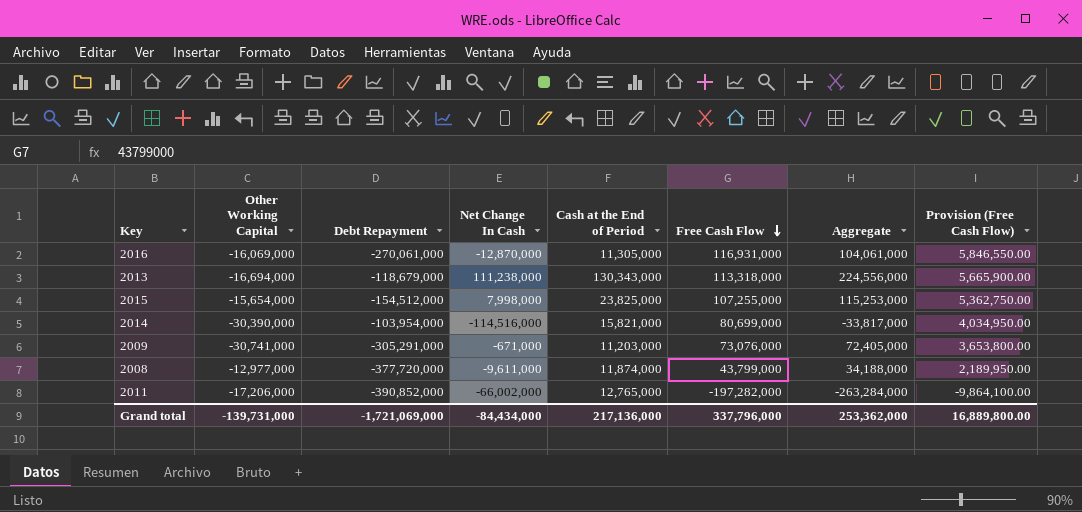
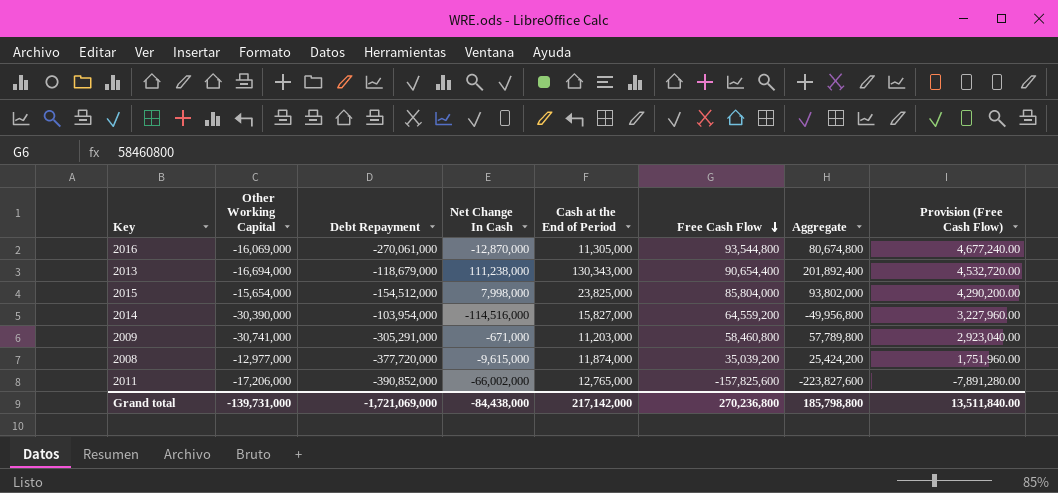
2016 | Free Cash Flow: 116,931,000 -> 93,544,800
2016 | Aggregate: 104,061,000 -> 80,674,800
2016 | Provision (Free Cash Flow): 5,846,550.00 -> 4,677,240.00
2013 | Free Cash Flow: 113,318,000 -> 90,654,400
2013 | Aggregate: 224,556,000 -> 201,892,400
2013 | Provision (Free Cash Flow): 5,665,900.00 -> 4,532,720.00
2015 | Free Cash Flow: 107,255,000 -> 85,804,000
2015 | Aggregate: 115,253,000 -> 93,802,000
2015 | Provision (Free Cash Flow): 5,362,750.00 -> 4,290,200.00
2014 | Cash at the End of Period: 15,821,000 -> 15,827,000
2014 | Free Cash Flow: 80,699,000 -> 64,559,200
2014 | Aggregate: -33,817,000 -> -49,956,800
2014 | Provision (Free Cash Flow): 4,034,950.00 -> 3,227,960.00
2009 | Free Cash Flow: 73,076,000 -> 58,460,800
2009 | Aggregate: 72,405,000 -> 57,789,800
2009 | Provision (Free Cash Flow): 3,653,800.00 -> 2,923,040.00
2008 | Net Change In Cash: -9,611,000 -> -9,615,000
2008 | Free Cash Flow: 43,799,000 -> 35,039,200
2008 | Aggregate: 34,188,000 -> 25,424,200
2008 | Provision (Free Cash Flow): 2,189,950.00 -> 1,751,960.00
2011 | Free Cash Flow: -197,282,000 -> -157,825,600
2011 | Aggregate: -263,284,000 -> -223,827,600
2011 | Provision (Free Cash Flow): -9,864,100.00 -> -7,891,280.00
Grand total | Net Change In Cash: -84,434,000 -> -84,438,000
Grand total | Cash at the End of Period: 217,136,000 -> 217,142,000
Grand total | Free Cash Flow: 337,796,000 -> 270,236,800
Grand total | Aggregate: 253,362,000 -> 185,798,800
Grand total | Provision (Free Cash Flow): 16,889,800.00 -> 13,511,840.00

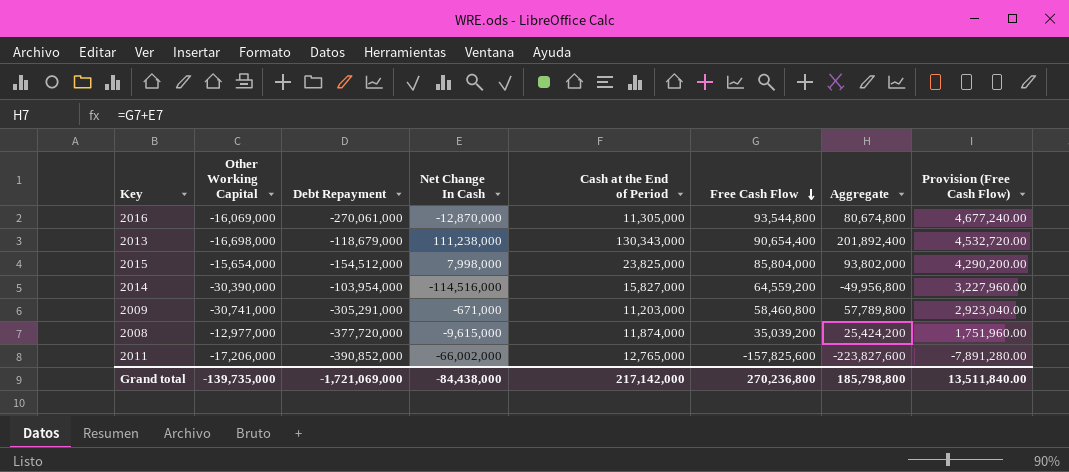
2013 | Other Working Capital: -16,694,000 -> -16,698,000
Grand total | Other Working Capital: -139,731,000 -> -139,735,000

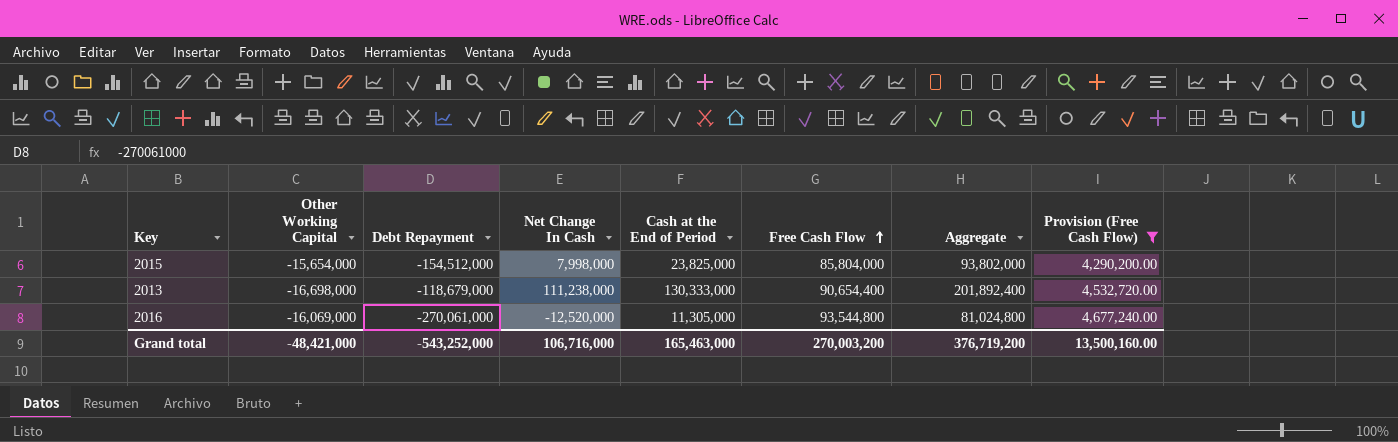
filter: none -> Provision (Free Cash Flow) >= 4,290,200.00
row order: Free Cash Flow descending -> Free Cash Flow ascending
2013 | Cash at the End of Period: 130,343,000 -> 130,333,000
2016 | Net Change In Cash: -12,870,000 -> -12,520,000
2016 | Aggregate: 80,674,800 -> 81,024,800
Grand total | Other Working Capital: -139,735,000 -> -48,421,000
Grand total | Debt Repayment: -1,721,069,000 -> -543,252,000
Grand total | Net Change In Cash: -84,438,000 -> 106,716,000
Grand total | Cash at the End of Period: 217,142,000 -> 165,463,000
Grand total | Free Cash Flow: 270,236,800 -> 270,003,200
Grand total | Aggregate: 185,798,800 -> 376,719,200
Grand total | Provision (Free Cash Flow): 13,511,840.00 -> 13,500,160.00

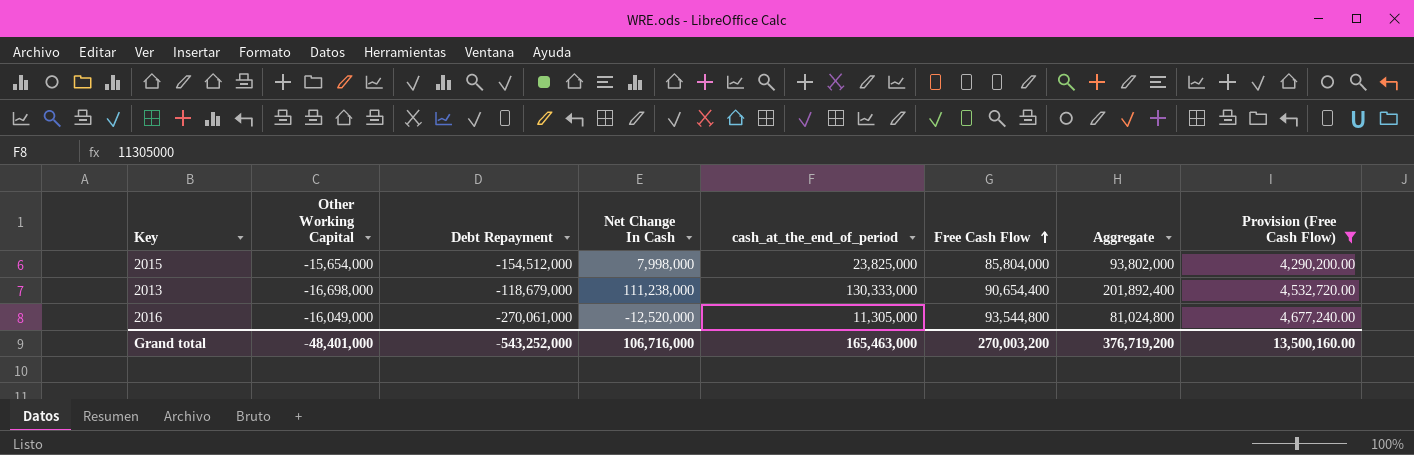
column name: Cash at the End of Period -> cash_at_the_end_of_period
2016 | Other Working Capital: -16,069,000 -> -16,049,000
Grand total | Other Working Capital: -48,421,000 -> -48,401,000

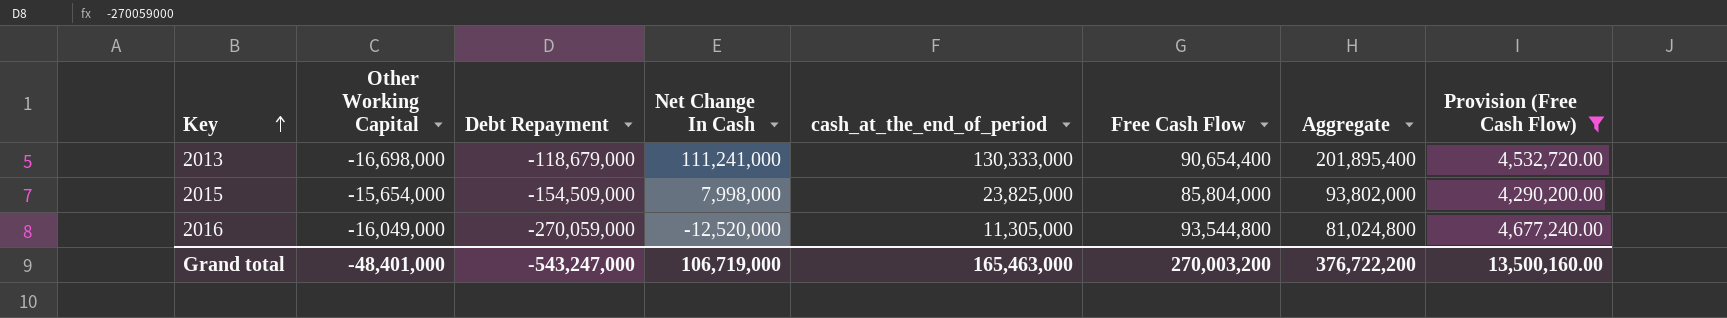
row order: Free Cash Flow ascending -> Key ascending
2013 | Net Change In Cash: 111,238,000 -> 111,241,000
2013 | Aggregate: 201,892,400 -> 201,895,400
2015 | Debt Repayment: -154,512,000 -> -154,509,000
2016 | Debt Repayment: -270,061,000 -> -270,059,000
Grand total | Debt Repayment: -543,252,000 -> -543,247,000
Grand total | Net Change In Cash: 106,716,000 -> 106,719,000
Grand total | Aggregate: 376,719,200 -> 376,722,200

